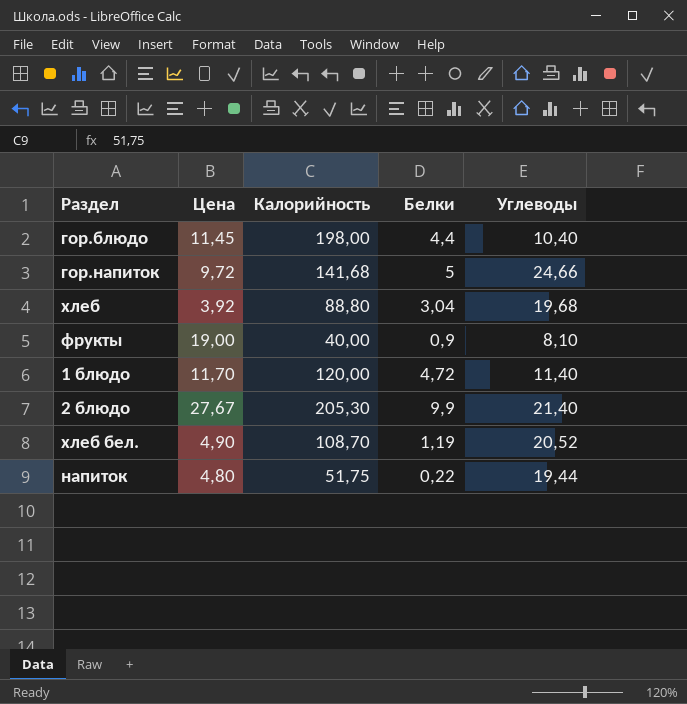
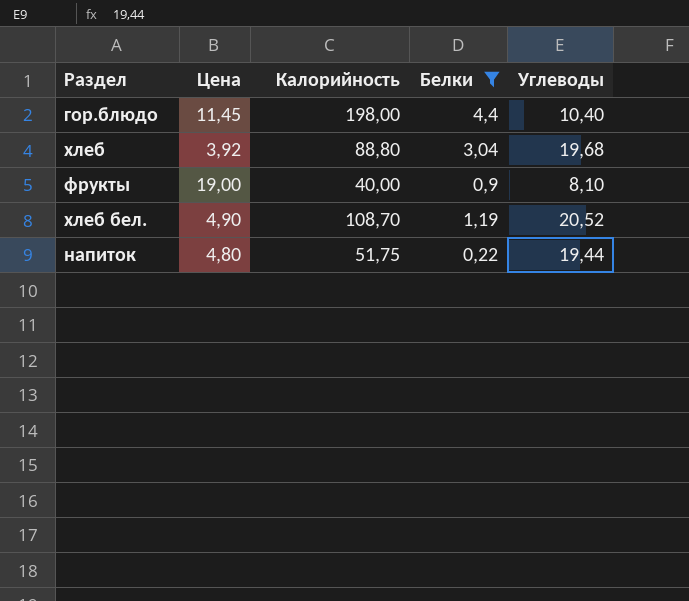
filter: none -> Белки <= 4,4

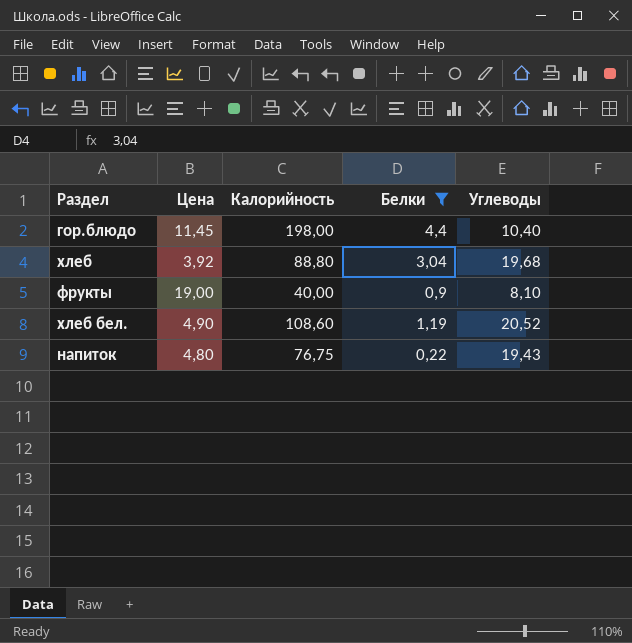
хлеб бел. | Калорийность: 108,70 -> 108,60
напиток | Калорийность: 51,75 -> 76,75
напиток | Углеводы: 19,44 -> 19,43

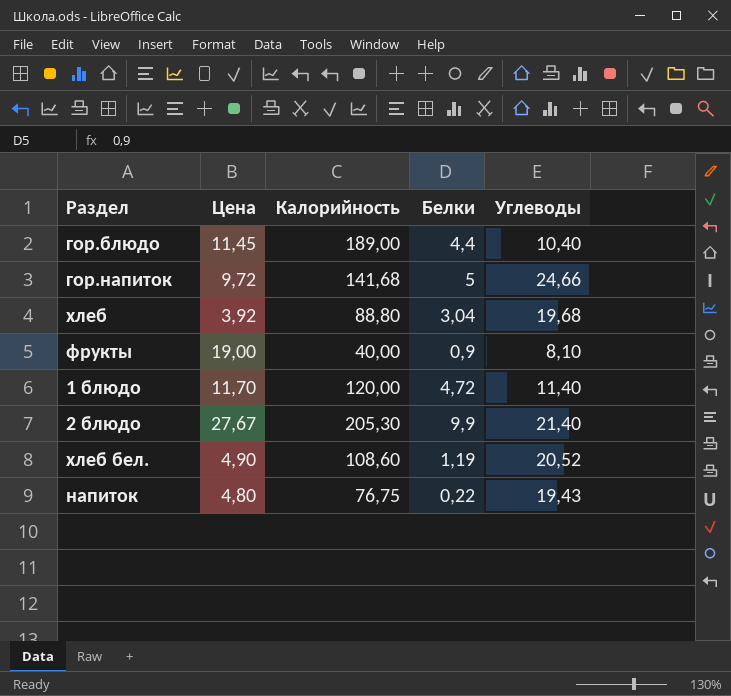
filter: Белки <= 4,4 -> none
гор.блюдо | Калорийность: 198,00 -> 189,00

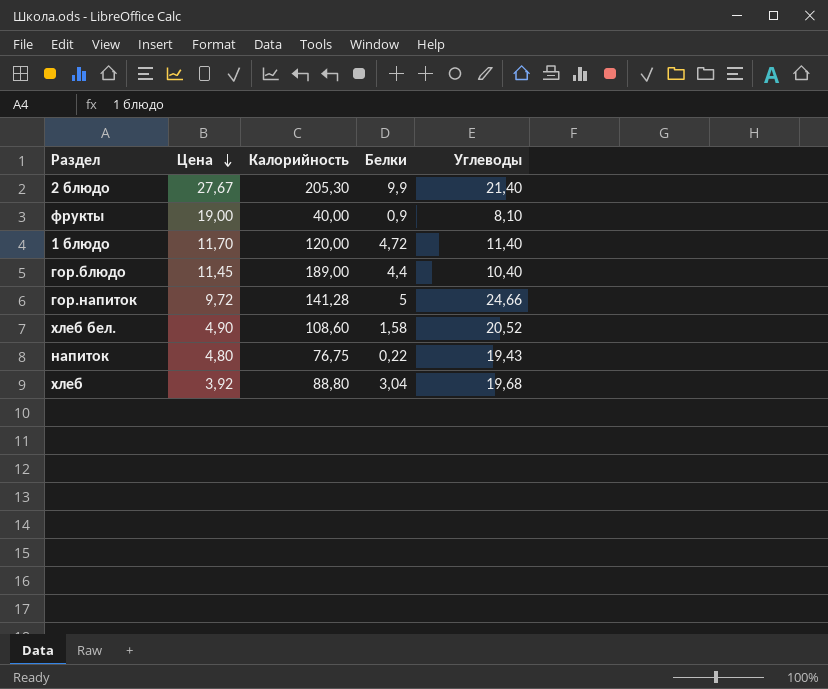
row order: none -> Цена descending
гор.напиток | Калорийность: 141,68 -> 141,28
хлеб бел. | Белки: 1,19 -> 1,58

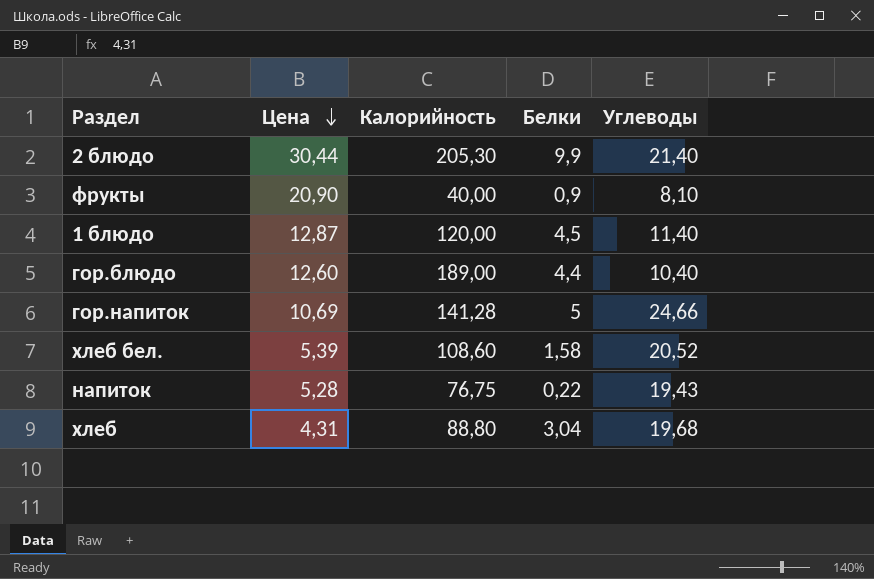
2 блюдо | Цена: 27,67 -> 30,44
фрукты | Цена: 19,00 -> 20,90
1 блюдо | Цена: 11,70 -> 12,87
1 блюдо | Белки: 4,72 -> 4,5
гор.блюдо | Цена: 11,45 -> 12,60
гор.напиток | Цена: 9,72 -> 10,69
хлеб бел. | Цена: 4,90 -> 5,39
напиток | Цена: 4,80 -> 5,28
хлеб | Цена: 3,92 -> 4,31

